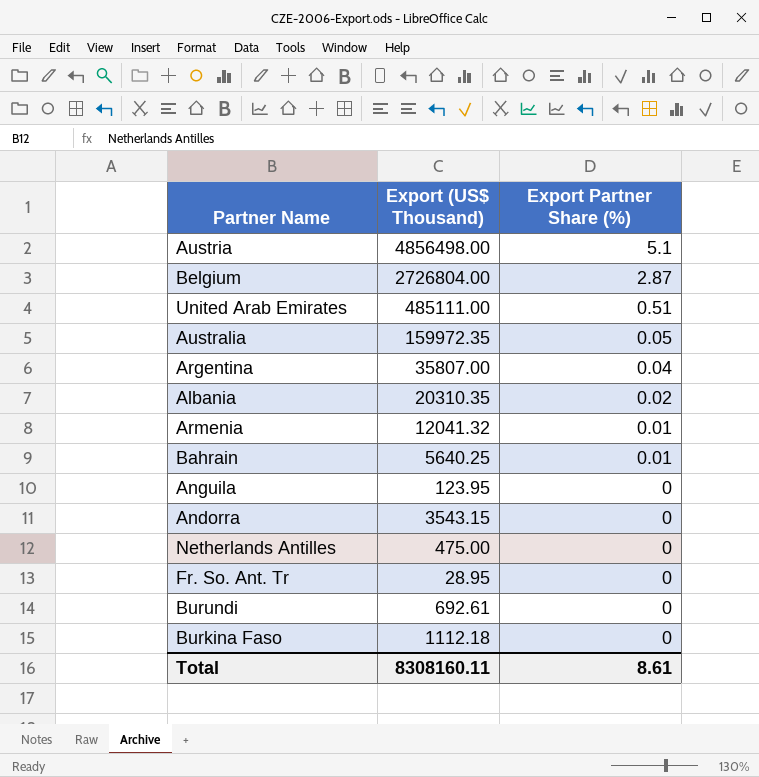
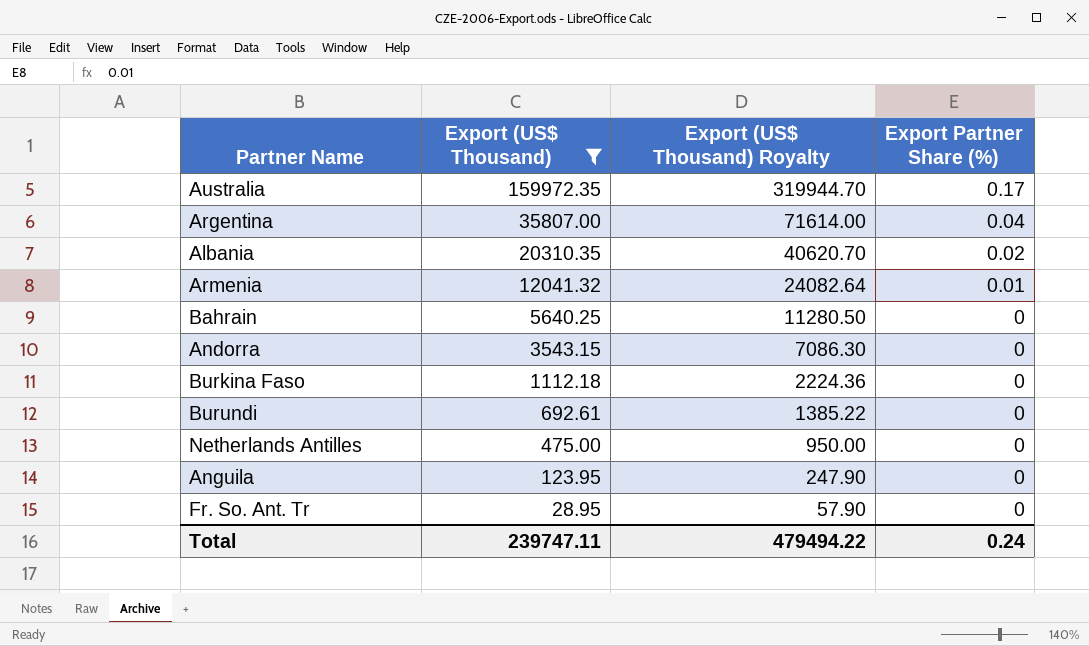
filter: none -> Export (US$ Thousand) <= 159972.35
row order: Export Partner Share (%) descending -> Export (US$ Thousand) descending
column Export (US$ Thousand) Royalty | formula: none -> [Export (US$ Thousand)] * 2
Australia | Export Partner Share (%): 0.05 -> 0.17
Bahrain | Export Partner Share (%): 0.01 -> 0
Total | Export (US$ Thousand): 8308160.11 -> 239747.11
Total | Export Partner Share (%): 8.61 -> 0.24

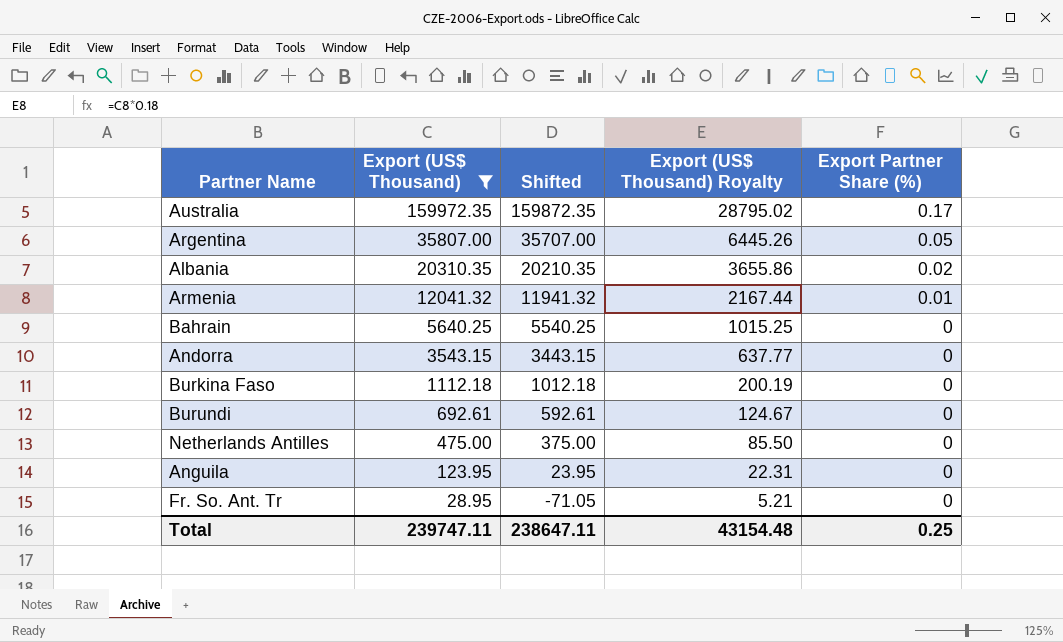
column Shifted | formula: none -> [Export (US$ Thousand)] - 100
column Export (US$ Thousand) Royalty | formula: [Export (US$ Thousand)] * 2 -> [Export (US$ Thousand)] * 0.18
Argentina | Export Partner Share (%): 0.04 -> 0.05
Total | Export (US$ Thousand) Royalty: 479494.22 -> 43154.48
Total | Export Partner Share (%): 0.24 -> 0.25

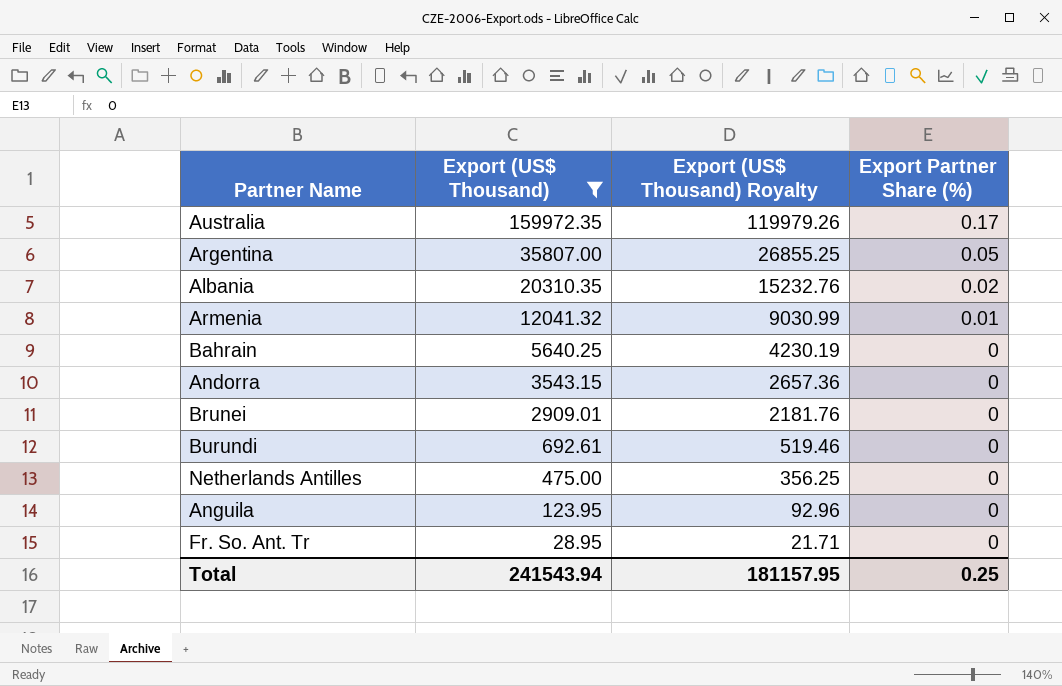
column Shifted | formula: [Export (US$ Thousand)] - 100 -> none
column Export (US$ Thousand) Royalty | formula: [Export (US$ Thousand)] * 0.18 -> [Export (US$ Thousand)] * 0.75
row Burkina Faso: 1112.18 | 1012.18 | 200.19 | 0 -> none
row Brunei: none -> 2909.01 | 2181.76 | 0
Total | Export (US$ Thousand): 239747.11 -> 241543.94
Total | Export (US$ Thousand) Royalty: 43154.48 -> 181157.95

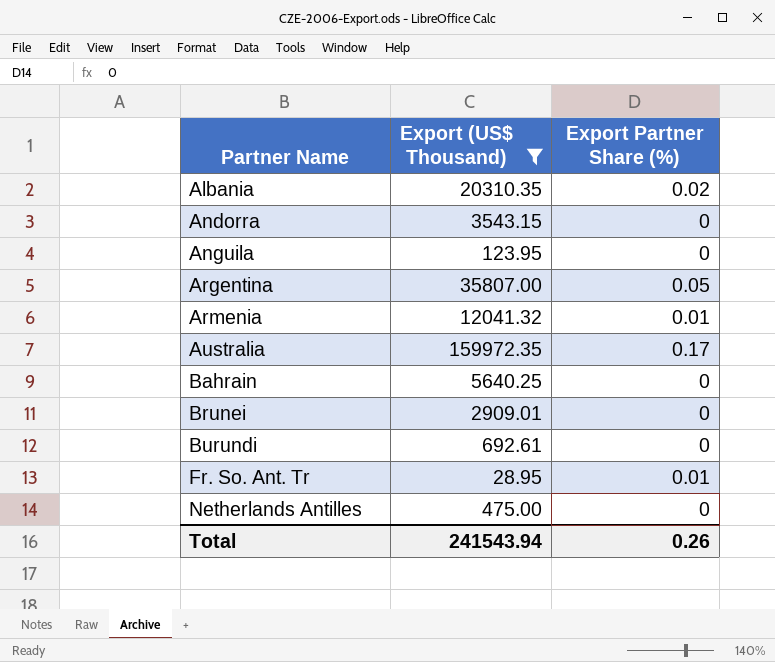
row order: Export (US$ Thousand) descending -> Partner Name ascending
column Export (US$ Thousand) Royalty | formula: [Export (US$ Thousand)] * 0.75 -> none
Fr. So. Ant. Tr | Export Partner Share (%): 0 -> 0.01
Total | Export Partner Share (%): 0.25 -> 0.26

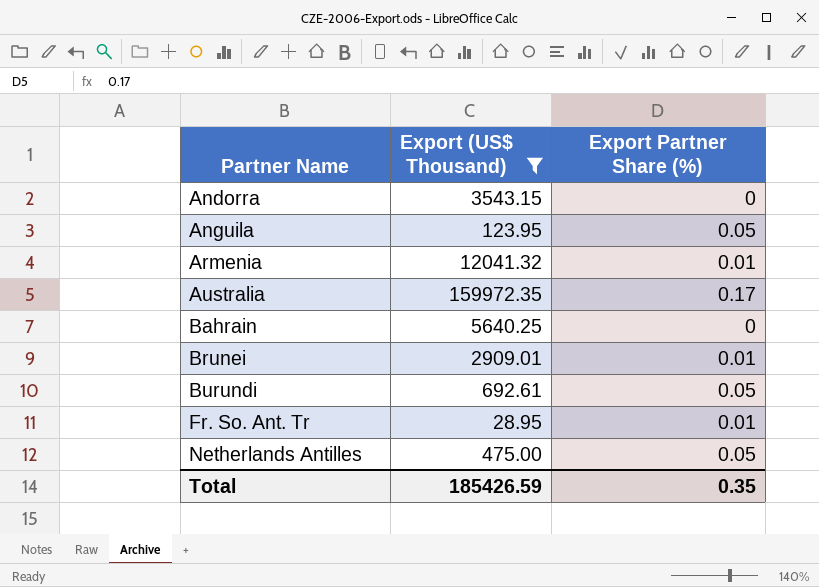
row Albania: 20310.35 | 0.02 -> none
row Argentina: 35807.00 | 0.05 -> none
Anguila | Export Partner Share (%): 0 -> 0.05
Brunei | Export Partner Share (%): 0 -> 0.01
Burundi | Export Partner Share (%): 0 -> 0.05
Netherlands Antilles | Export Partner Share (%): 0 -> 0.05
Total | Export (US$ Thousand): 241543.94 -> 185426.59
Total | Export Partner Share (%): 0.26 -> 0.35

